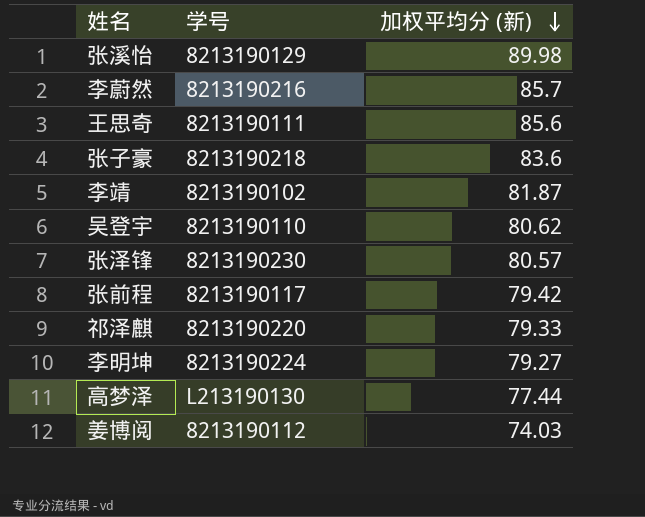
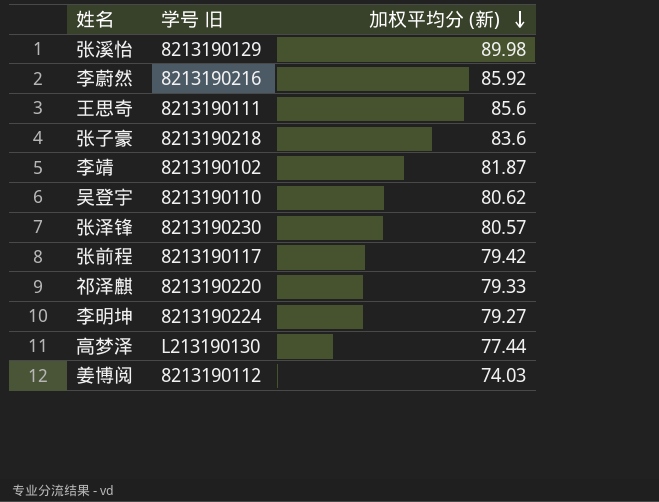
column name: 学号 -> 学号 旧
李蔚然 | 加权平均分 (新): 85.7 -> 85.92

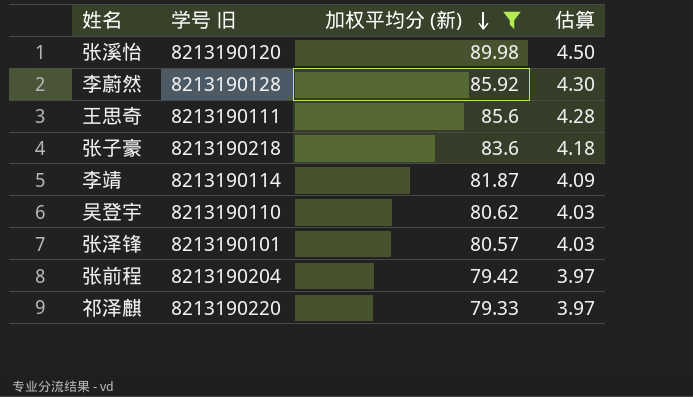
filter: none -> 加权平均分 (新) >= 79.33
column 估算 | formula: none -> [加权平均分 (新)] * 0.05
张溪怡 | 学号 旧: 8213190129 -> 8213190120
李蔚然 | 学号 旧: 8213190216 -> 8213190128
李靖 | 学号 旧: 8213190102 -> 8213190114
张泽锋 | 学号 旧: 8213190230 -> 8213190101
张前程 | 学号 旧: 8213190117 -> 8213190204

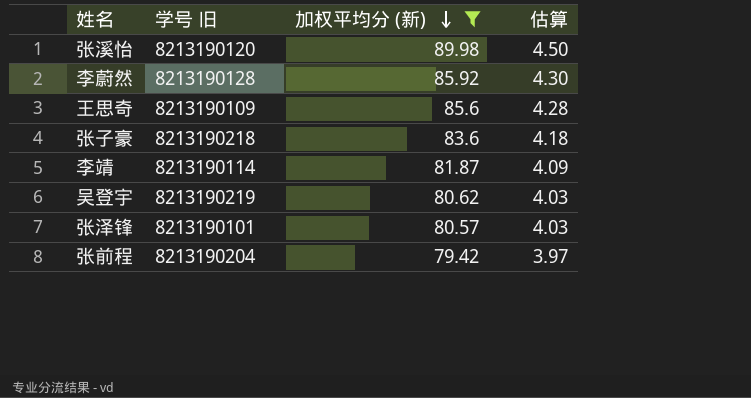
row 祁泽麒: 8213190220 | 79.33 | 3.97 -> none
王思奇 | 学号 旧: 8213190111 -> 8213190109
吴登宇 | 学号 旧: 8213190110 -> 8213190219

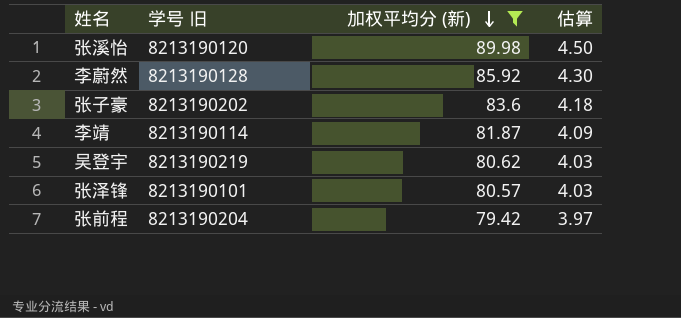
row 王思奇: 8213190109 | 85.6 | 4.28 -> none
张子豪 | 学号 旧: 8213190218 -> 8213190202

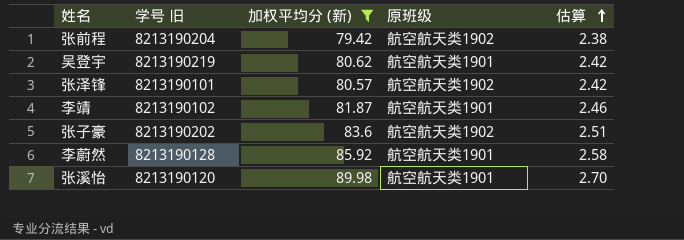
row order: 加权平均分 (新) descending -> 估算 ascending
column 原班级 | position: none -> 4
column 估算 | formula: [加权平均分 (新)] * 0.05 -> [加权平均分 (新)] * 0.03
李靖 | 学号 旧: 8213190114 -> 8213190102

